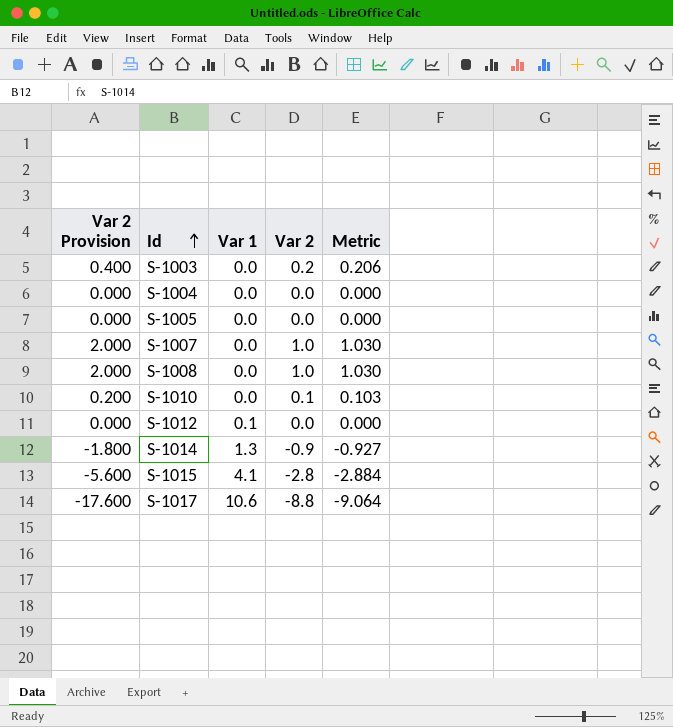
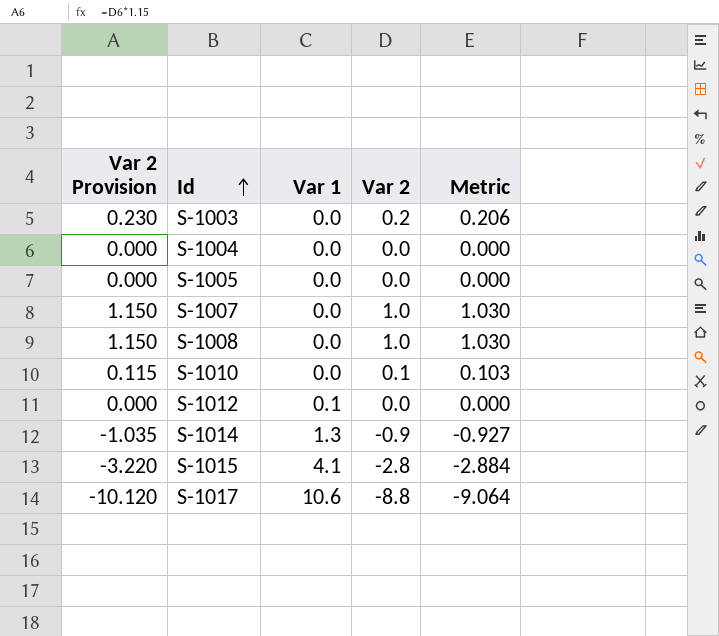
column Var 2 Provision | formula: [Var 2] * 2 -> [Var 2] * 1.15

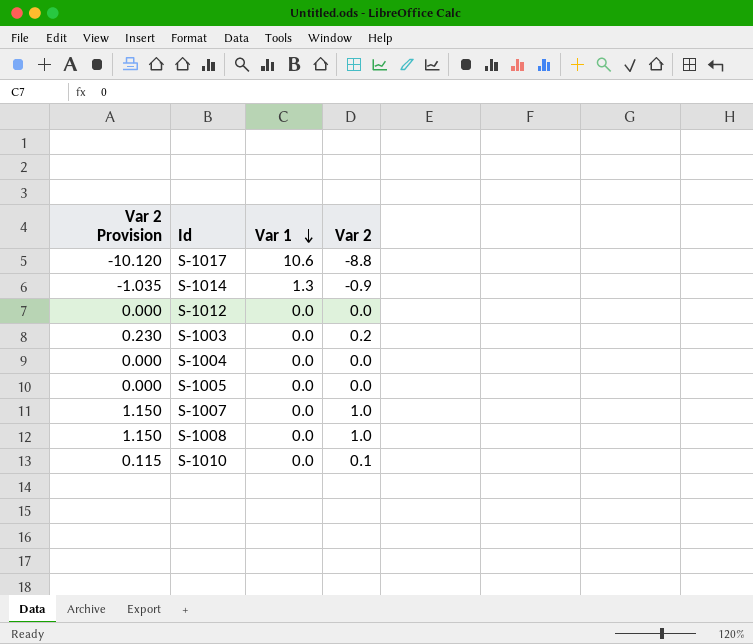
row order: Id ascending -> Var 1 descending
column Metric | formula: [Var 2] * 1.03 -> none
row S-1015: -3.220 | 4.1 | -2.8 | -2.884 -> none
S-1012 | Var 1: 0.1 -> 0.0

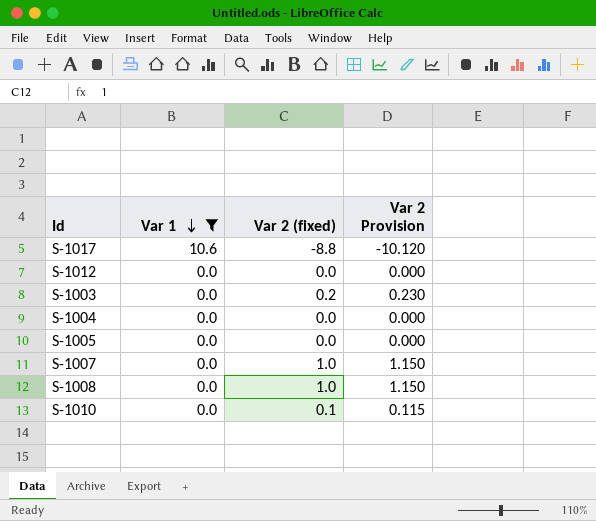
filter: none -> Var 1 != 1.3
column name: Var 2 -> Var 2 (fixed)
column Var 2 Provision | position: 1 -> 4

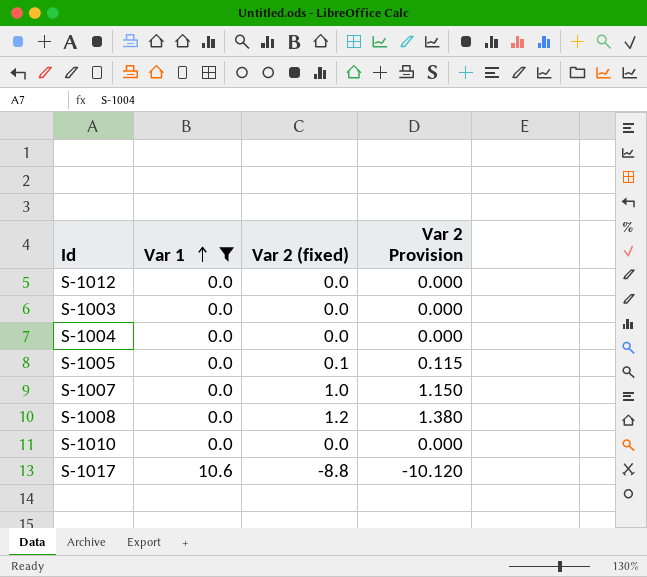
row order: Var 1 descending -> Var 1 ascending
S-1003 | Var 2 (fixed): 0.2 -> 0.0
S-1003 | Var 2 Provision: 0.230 -> 0.000
S-1005 | Var 2 (fixed): 0.0 -> 0.1
S-1005 | Var 2 Provision: 0.000 -> 0.115
S-1008 | Var 2 (fixed): 1.0 -> 1.2
S-1008 | Var 2 Provision: 1.150 -> 1.380
S-1010 | Var 2 (fixed): 0.1 -> 0.0
S-1010 | Var 2 Provision: 0.115 -> 0.000

